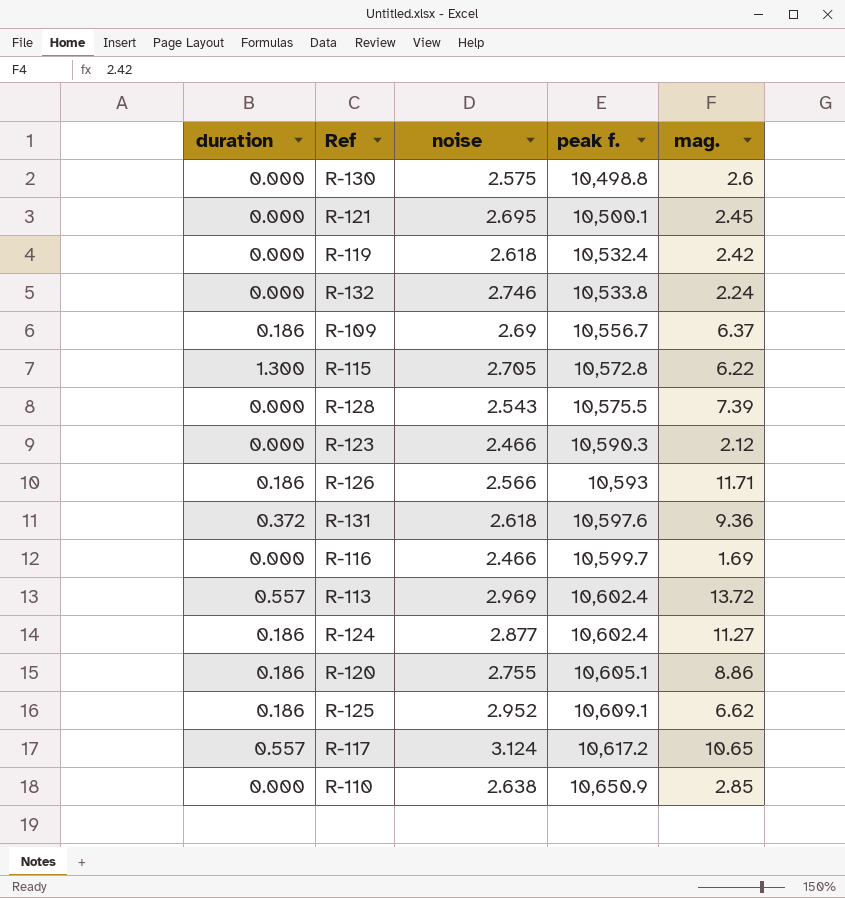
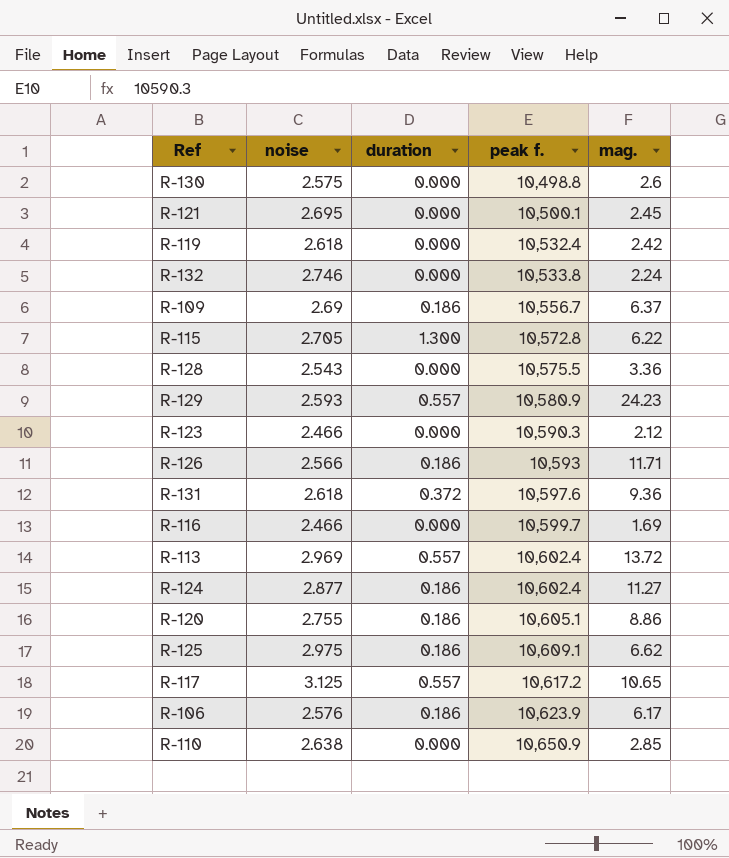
column duration | position: 1 -> 3
R-128 | mag.: 7.39 -> 3.36
row R-129: none -> 2.593 | 0.557 | 10,580.9 | 24.23
R-125 | noise: 2.952 -> 2.975
R-117 | noise: 3.124 -> 3.125
row R-106: none -> 2.576 | 0.186 | 10,623.9 | 6.17

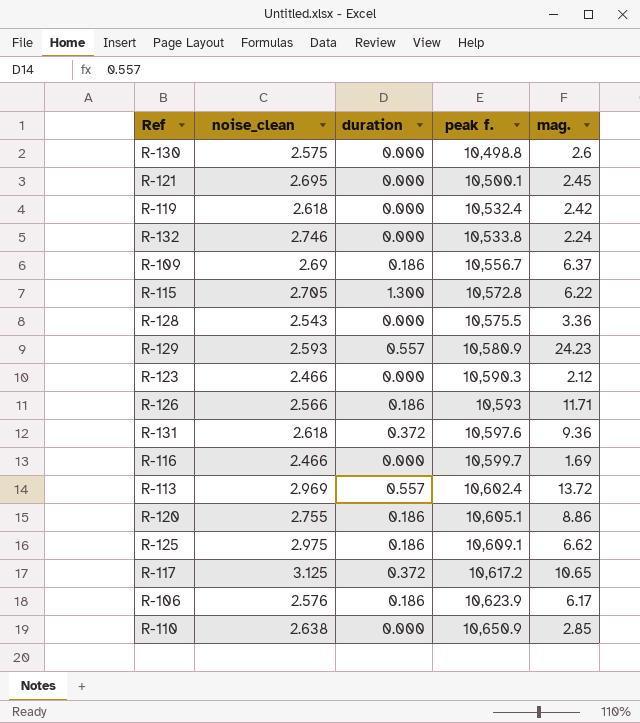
column name: noise -> noise_clean
row R-124: 2.877 | 0.186 | 10,602.4 | 11.27 -> none
R-117 | duration: 0.557 -> 0.372

